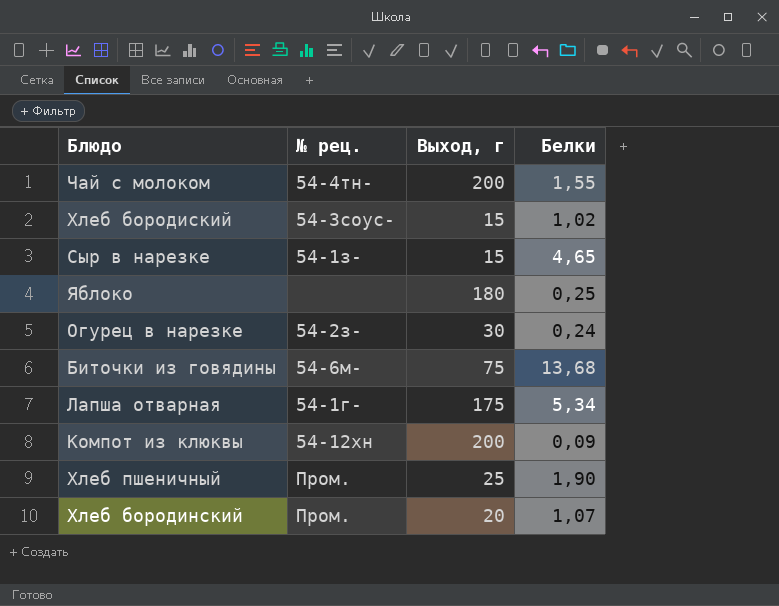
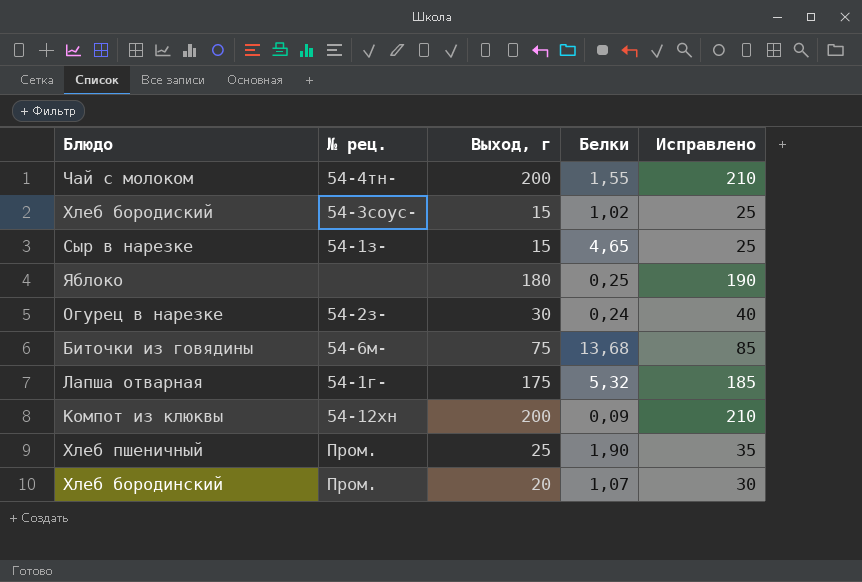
column Исправлено | formula: none -> [Выход, г] + 10
Лапша отварная | Белки: 5,34 -> 5,32

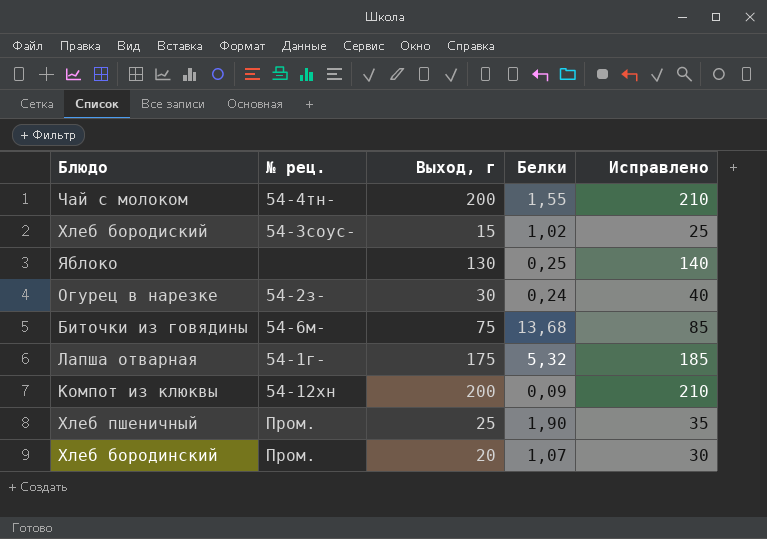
row Сыр в нарезке: 54-1з- | 15 | 4,65 | 25 -> none
Яблоко | Выход, г: 180 -> 130
Яблоко | Исправлено: 190 -> 140

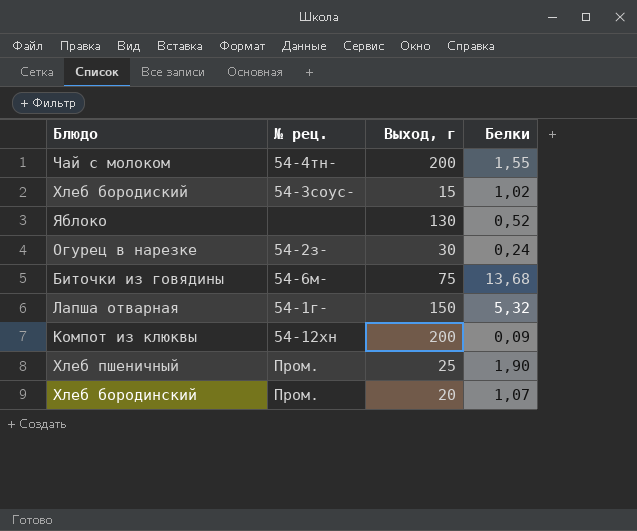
column Исправлено | formula: [Выход, г] + 10 -> none
Яблоко | Белки: 0,25 -> 0,52
Лапша отварная | Выход, г: 175 -> 150

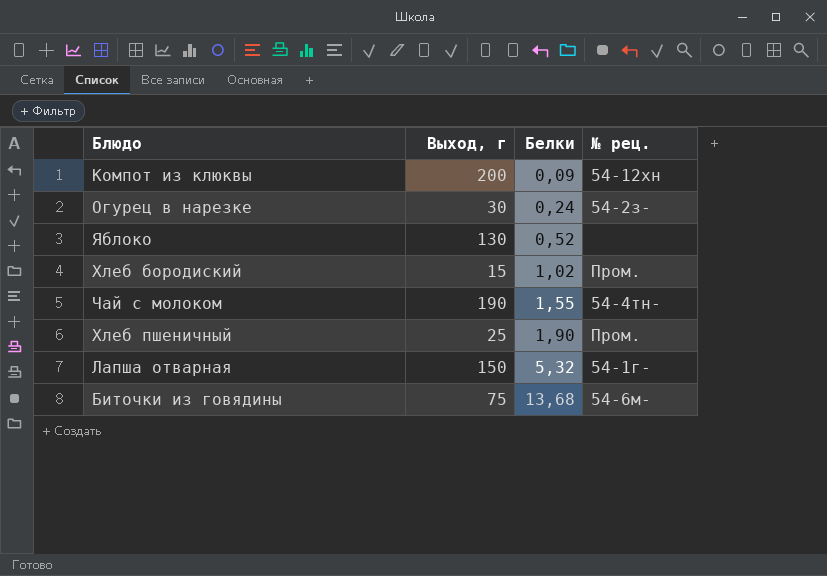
row order: none -> Белки ascending
column № рец. | position: 2 -> 4
row Хлеб бородинский: Пром. | 20 | 1,07 -> none
Хлеб бородиский | № рец.: 54-3соус- -> Пром.
Чай с молоком | Выход, г: 200 -> 190

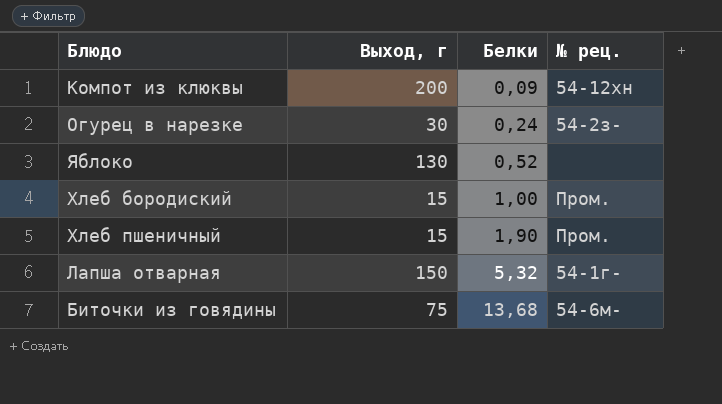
row Чай с молоком: 190 | 1,55 | 54-4тн- -> none
Хлеб бородиский | Белки: 1,02 -> 1,00
Хлеб пшеничный | Выход, г: 25 -> 15

